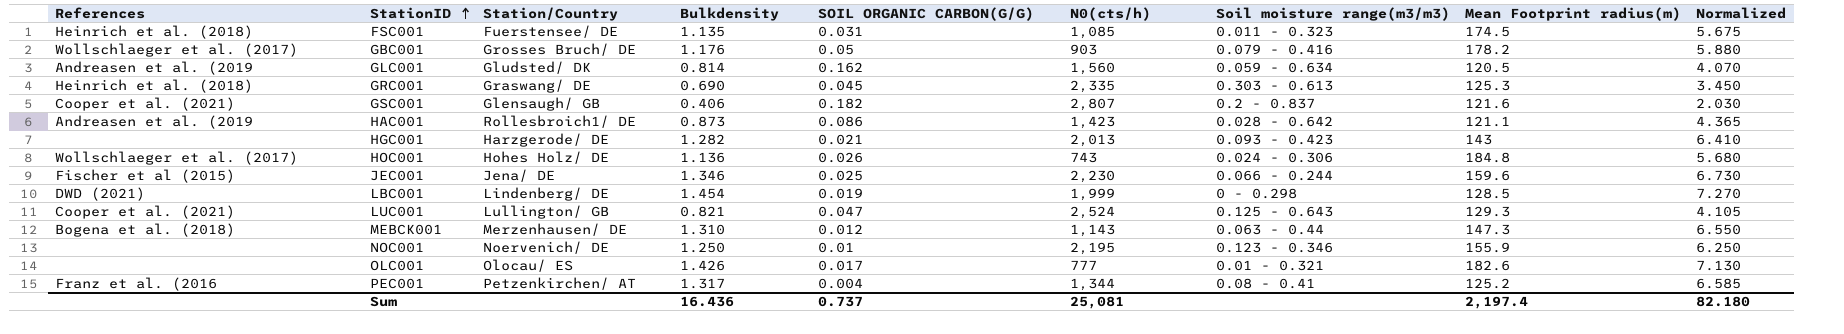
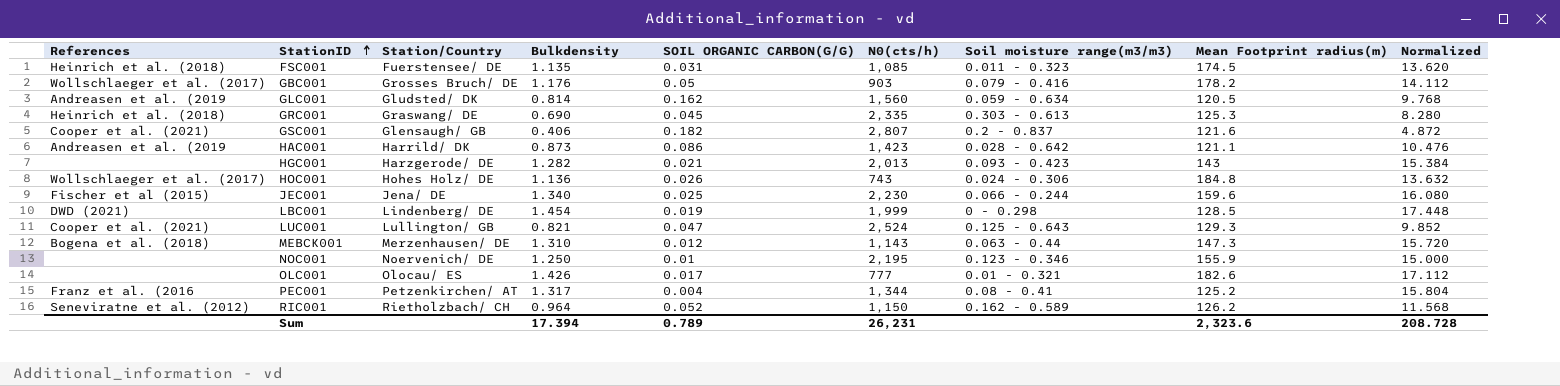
column Normalized | formula: [Bulkdensity] * 5 -> [Bulkdensity] * 12
HAC001 | Station/Country: Rollesbroich1/ DE -> Harrild/ DK
JEC001 | Bulkdensity: 1.346 -> 1.340
row RIC001: none -> Seneviratne et al. (2012) | Rietholzbach/ CH | 0.964 | 0.052 | 1,150 | 0.162 - 0.589 | 126.2 | 11.568
Sum | Bulkdensity: 16.436 -> 17.394
Sum | SOIL ORGANIC CARBON(G/G): 0.737 -> 0.789
Sum | N0(cts/h): 25,081 -> 26,231
Sum | Mean Footprint radius(m): 2,197.4 -> 2,323.6
Sum | Normalized: 82.180 -> 208.728

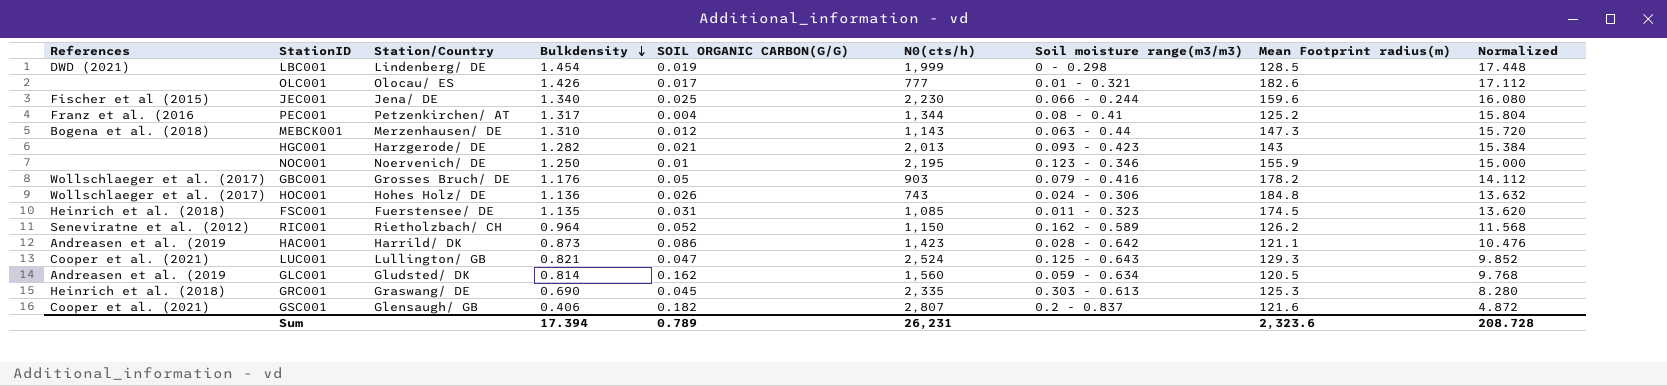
row order: StationID ascending -> Bulkdensity descending

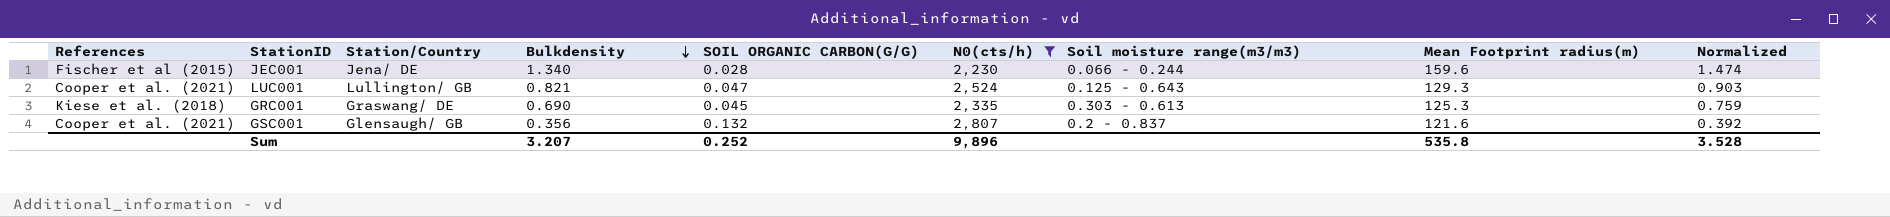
filter: none -> N0(cts/h) >= 2,230
column Normalized | formula: [Bulkdensity] * 12 -> [Bulkdensity] * 1.1
JEC001 | SOIL ORGANIC CARBON(G/G): 0.025 -> 0.028
GRC001 | References: Heinrich et al. (2018) -> Kiese et al. (2018)
GSC001 | Bulkdensity: 0.406 -> 0.356
GSC001 | SOIL ORGANIC CARBON(G/G): 0.182 -> 0.132
Sum | Bulkdensity: 17.394 -> 3.207
Sum | SOIL ORGANIC CARBON(G/G): 0.789 -> 0.252
Sum | N0(cts/h): 26,231 -> 9,896
Sum | Mean Footprint radius(m): 2,323.6 -> 535.8
Sum | Normalized: 208.728 -> 3.528

